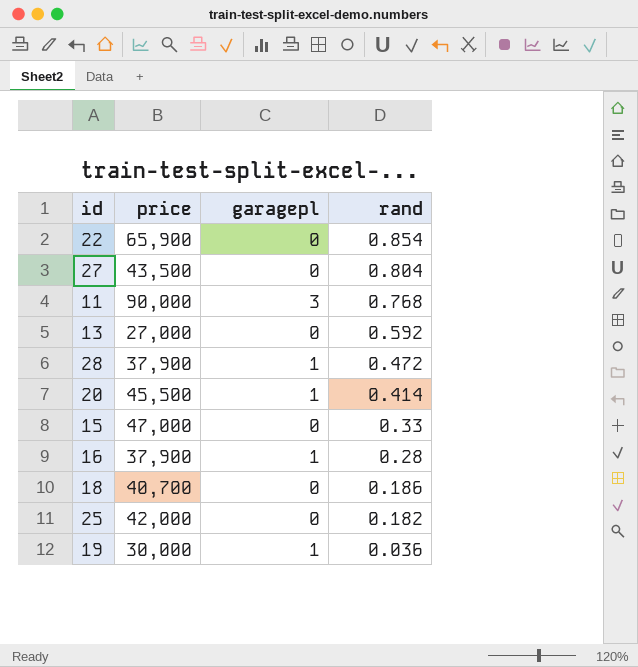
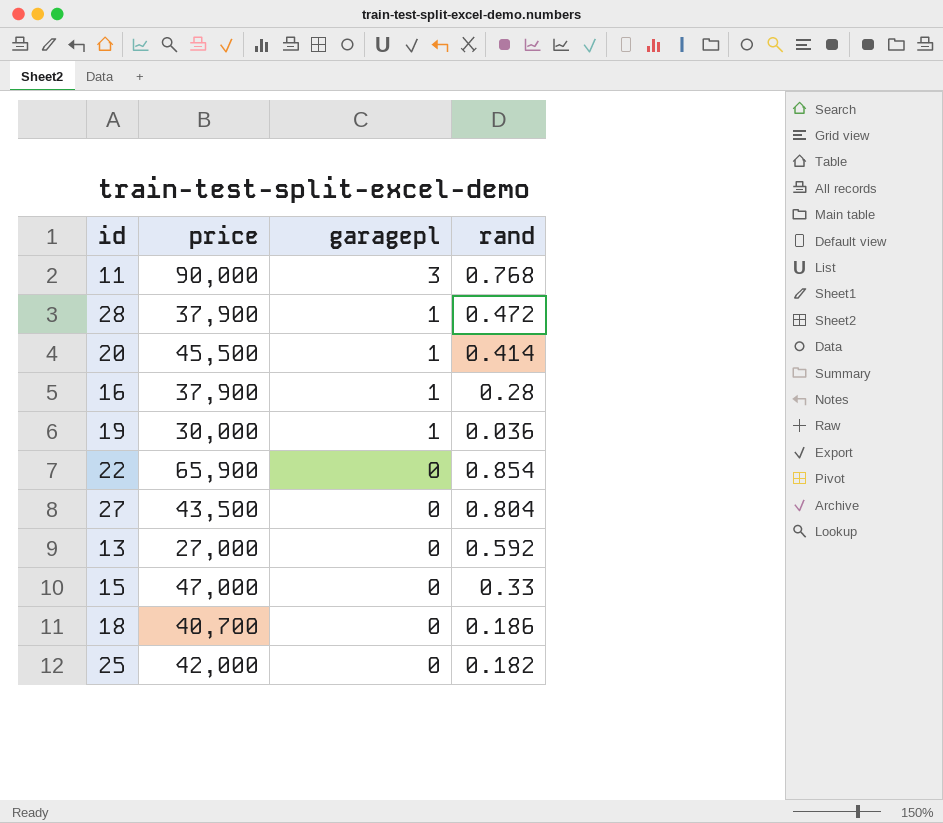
row order: rand descending -> garagepl descending

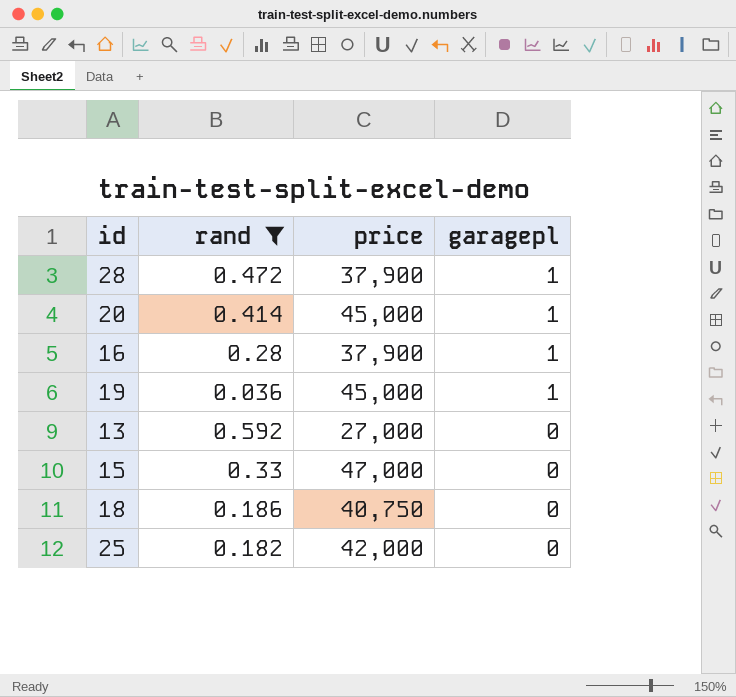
filter: none -> rand <= 0.592
column rand | position: 4 -> 2
20 | price: 45,500 -> 45,000
19 | price: 30,000 -> 45,000
18 | price: 40,700 -> 40,750

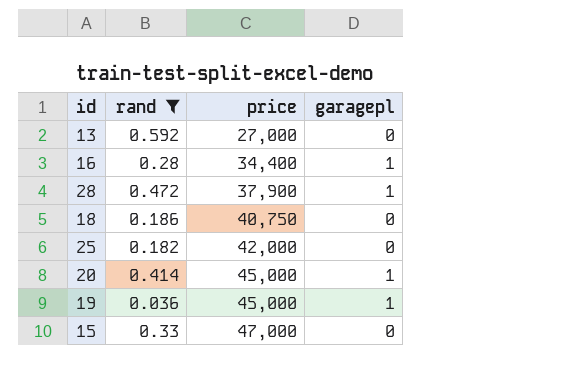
row order: garagepl descending -> price ascending
16 | price: 37,900 -> 34,400

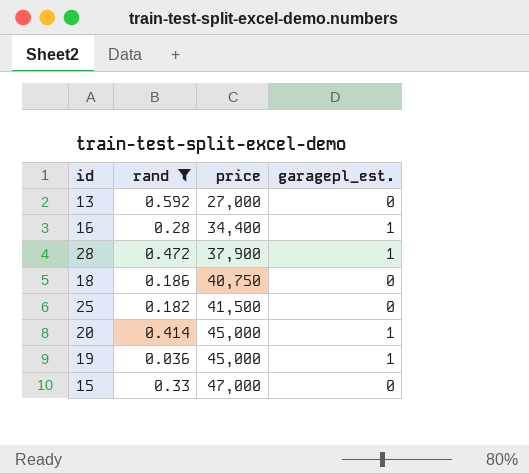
column name: garagepl -> garagepl_est.
25 | price: 42,000 -> 41,500

